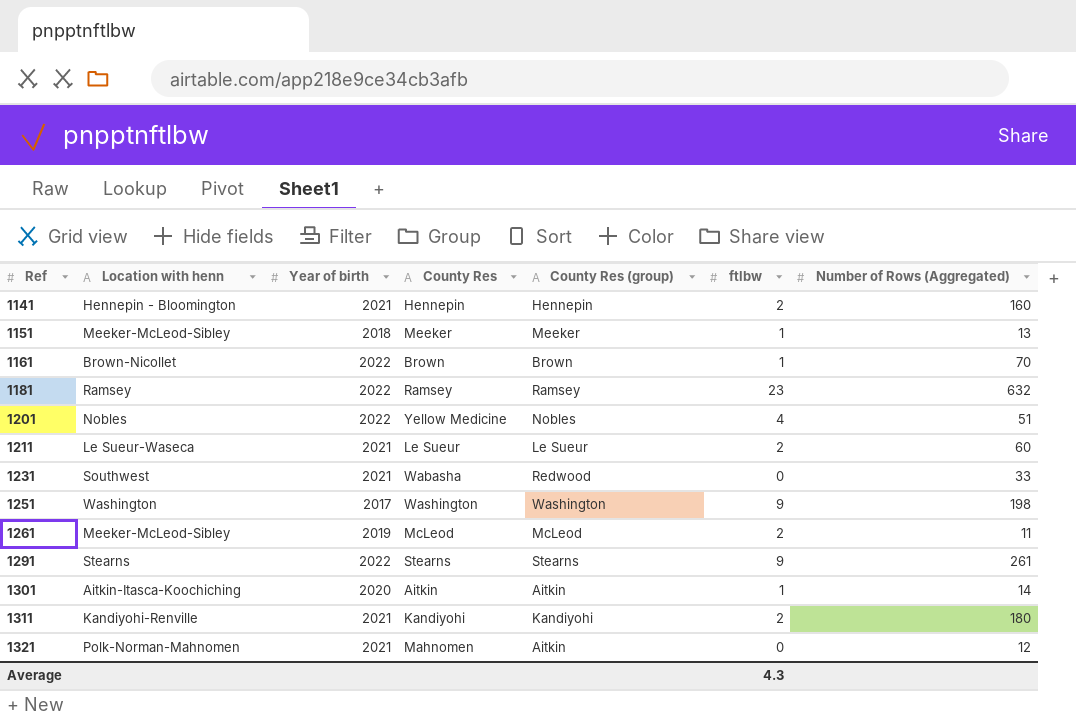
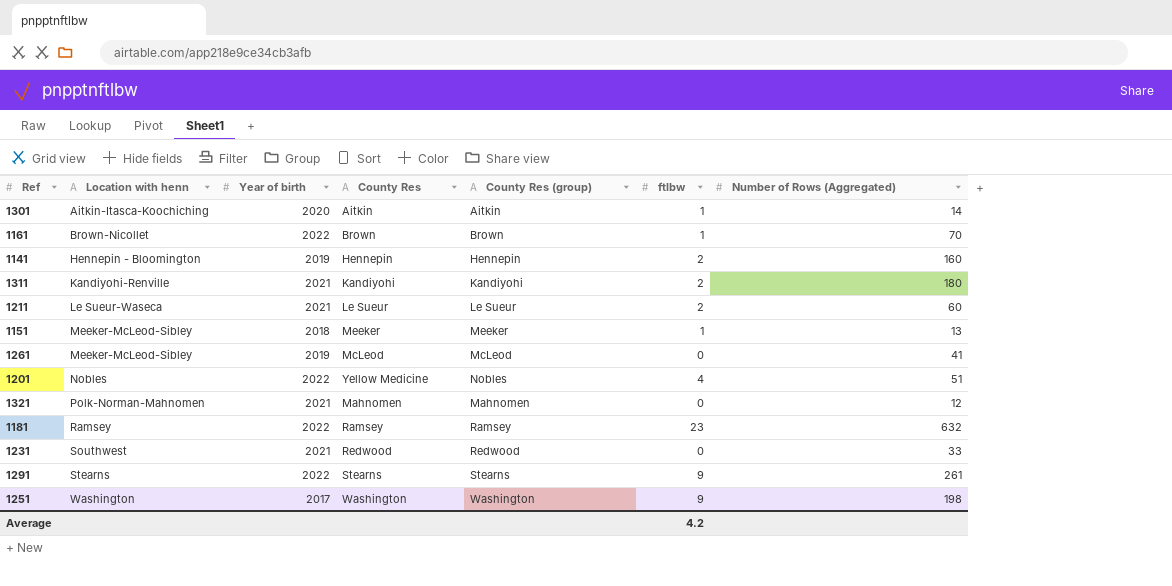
row order: Ref ascending -> Location with henn ascending
1141 | Year of birth: 2021 -> 2019
1261 | ftlbw: 2 -> 0
1261 | Number of Rows (Aggregated): 11 -> 41
1321 | County Res (group): Aitkin -> Mahnomen
1231 | County Res: Wabasha -> Redwood
Average | ftlbw: 4.3 -> 4.2

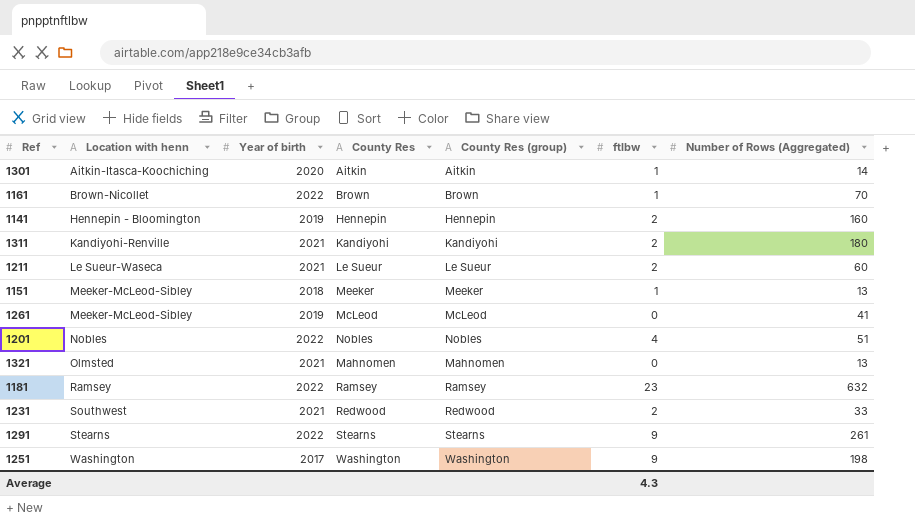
1201 | County Res: Yellow Medicine -> Nobles
1321 | Location with henn: Polk-Norman-Mahnomen -> Olmsted
1321 | Number of Rows (Aggregated): 12 -> 13
1231 | ftlbw: 0 -> 2
Average | ftlbw: 4.2 -> 4.3

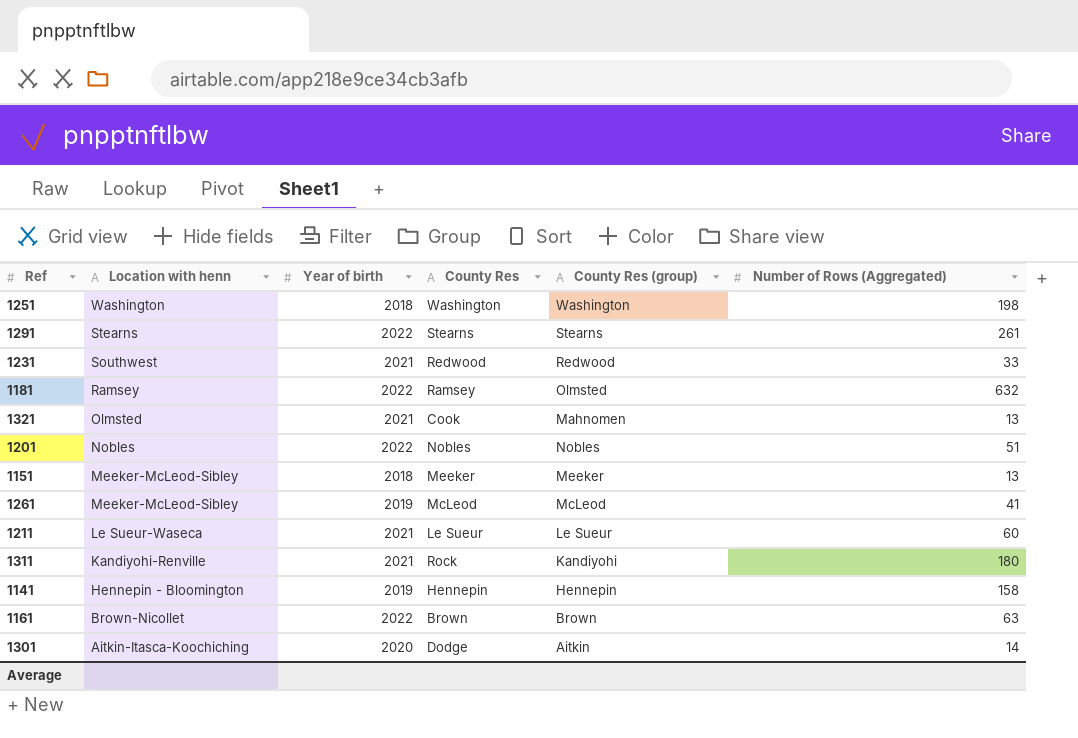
row order: Location with henn ascending -> Location with henn descending
column ftlbw | position: 6 -> none
1251 | Year of birth: 2017 -> 2018
1181 | County Res (group): Ramsey -> Olmsted
1321 | County Res: Mahnomen -> Cook
1311 | County Res: Kandiyohi -> Rock
1141 | Number of Rows (Aggregated): 160 -> 158
1161 | Number of Rows (Aggregated): 70 -> 63
1301 | County Res: Aitkin -> Dodge

